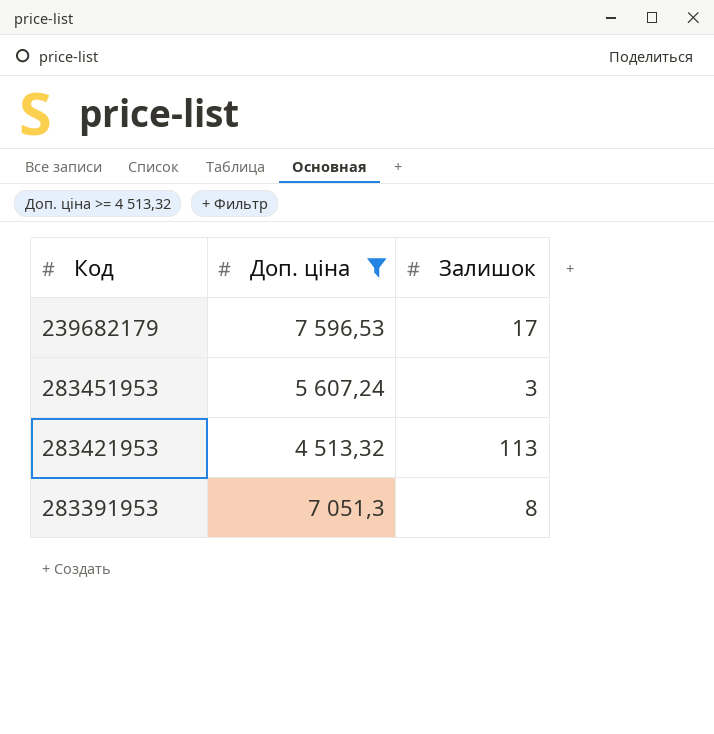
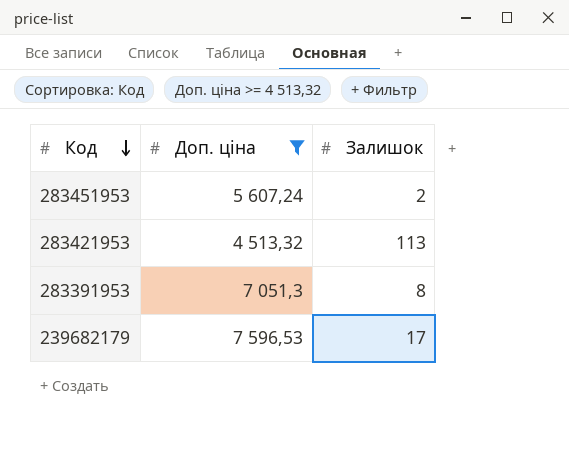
row order: none -> Код descending
283451953 | Залишок: 3 -> 2

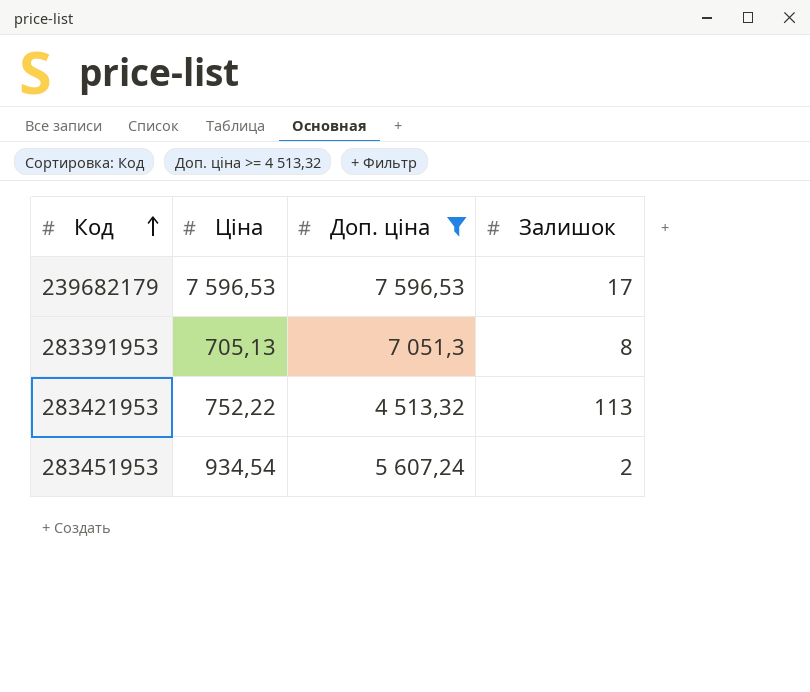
row order: Код descending -> Код ascending
column Ціна | position: none -> 2

